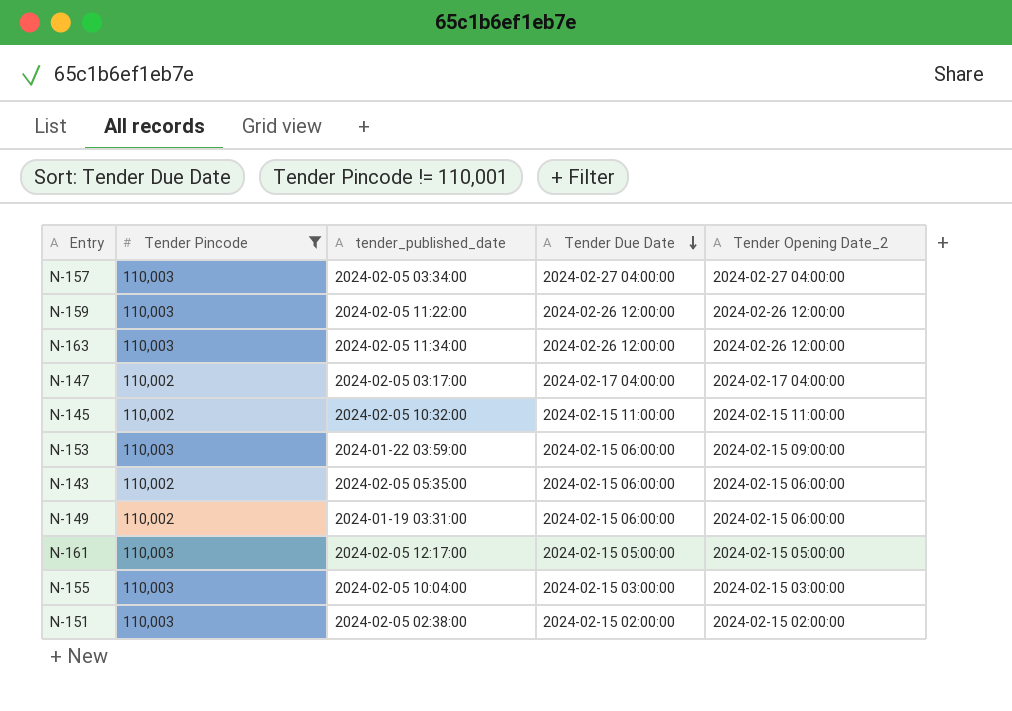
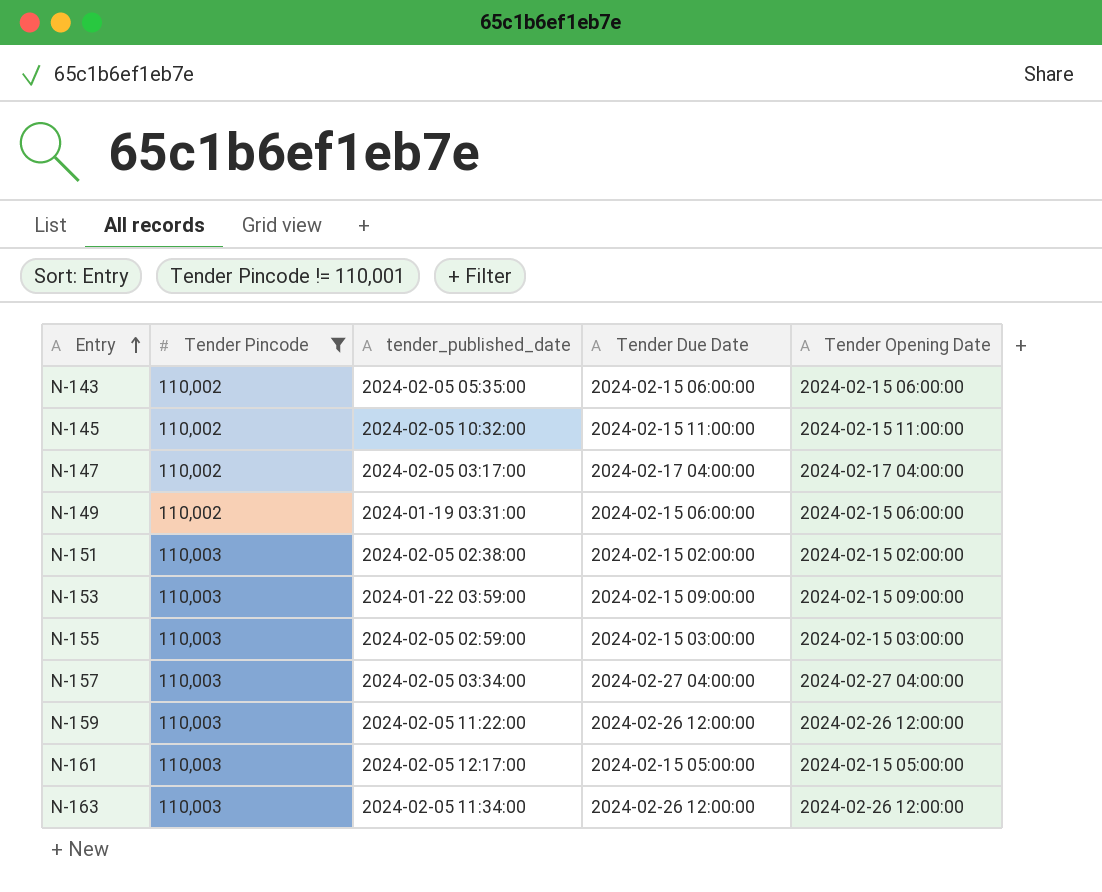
row order: Tender Due Date descending -> Entry ascending
column name: Tender Opening Date_2 -> Tender Opening Date
N-153 | Tender Due Date: 2024-02-15 06:00:00 -> 2024-02-15 09:00:00
N-155 | tender_published_date: 2024-02-05 10:04:00 -> 2024-02-05 02:59:00

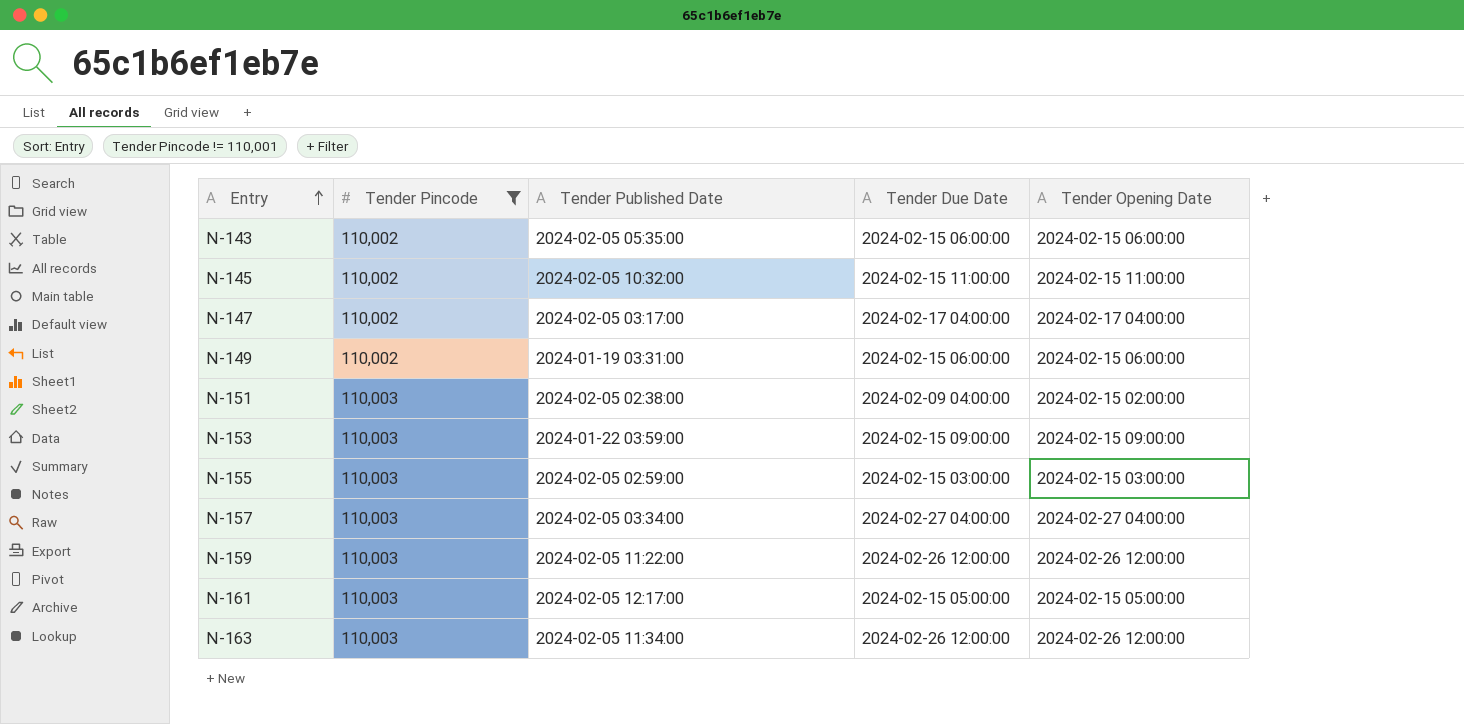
column name: tender_published_date -> Tender Published Date
N-151 | Tender Due Date: 2024-02-15 02:00:00 -> 2024-02-09 04:00:00

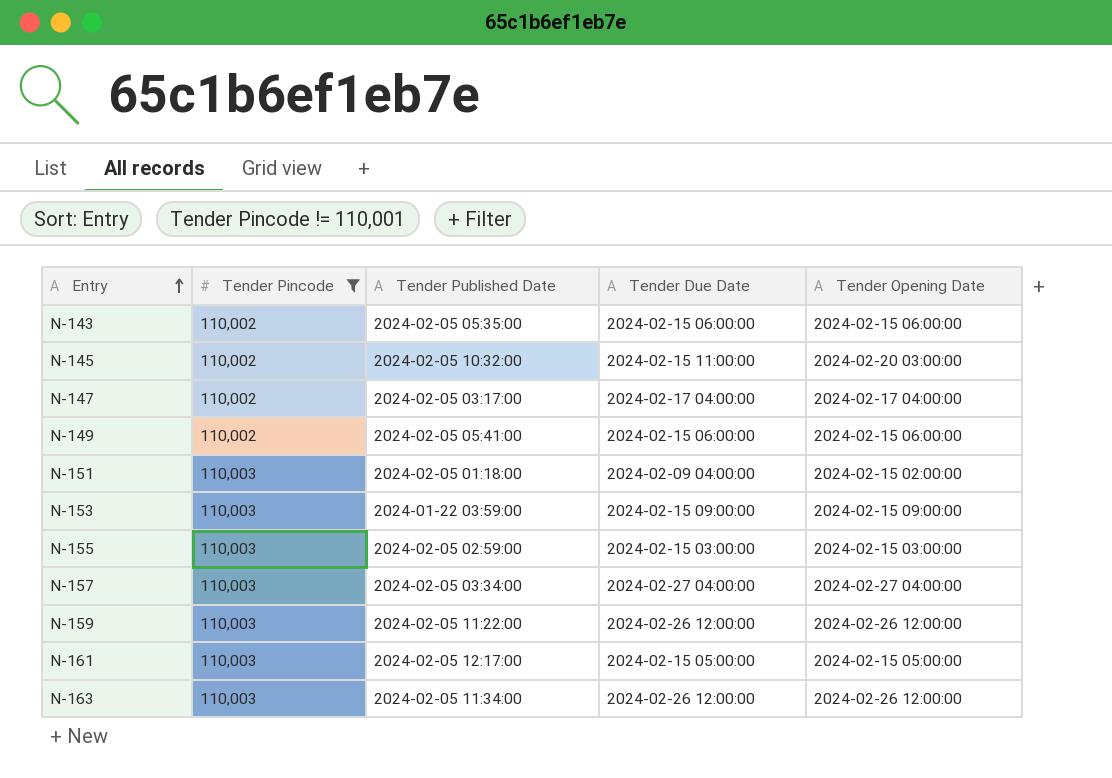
N-145 | Tender Opening Date: 2024-02-15 11:00:00 -> 2024-02-20 03:00:00
N-149 | Tender Published Date: 2024-01-19 03:31:00 -> 2024-02-05 05:41:00
N-151 | Tender Published Date: 2024-02-05 02:38:00 -> 2024-02-05 01:18:00

